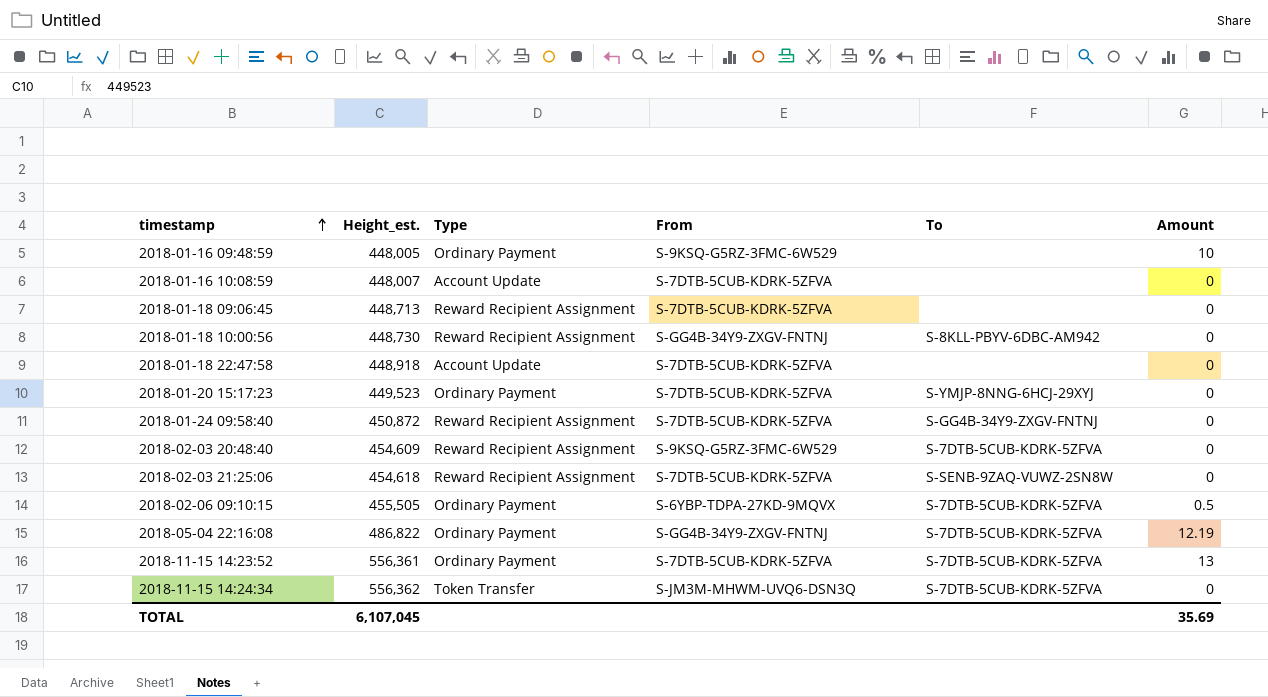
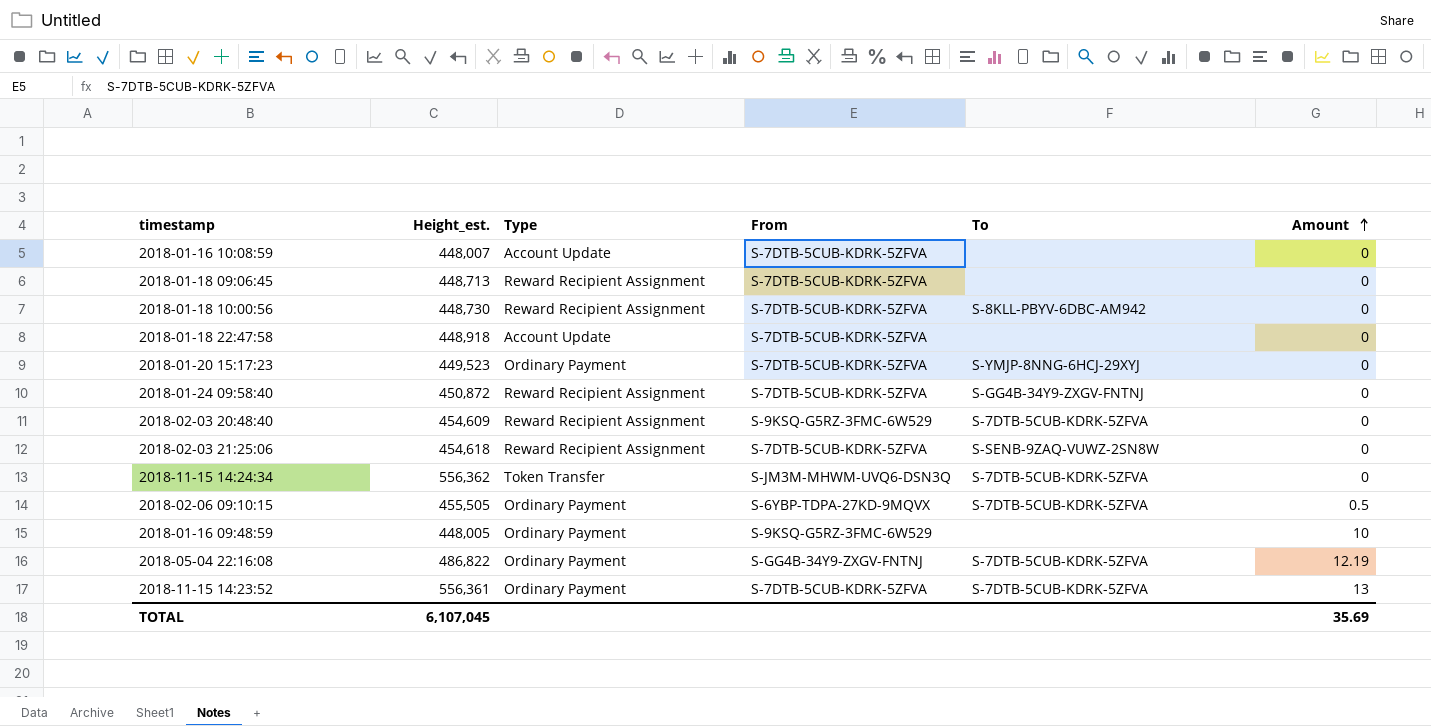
row order: timestamp ascending -> Amount ascending
2018-01-18 10:00:56 | From: S-GG4B-34Y9-ZXGV-FNTNJ -> S-7DTB-5CUB-KDRK-5ZFVA

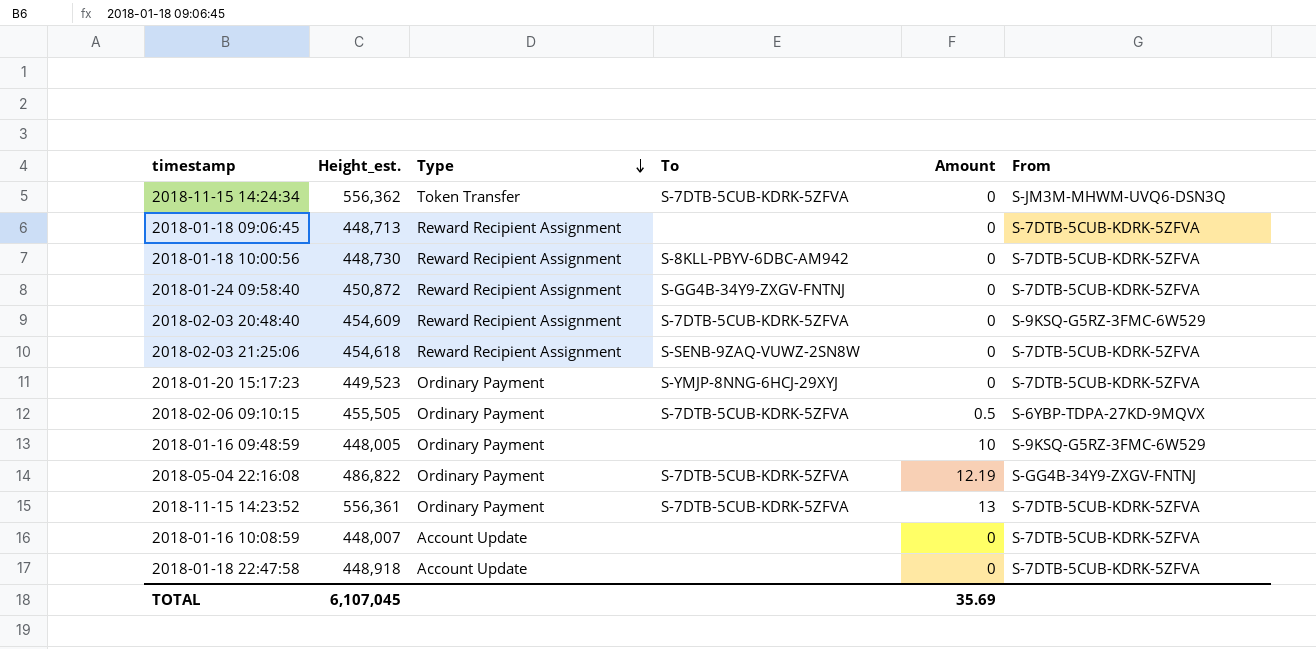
row order: Amount ascending -> Type descending
column From | position: 4 -> 6

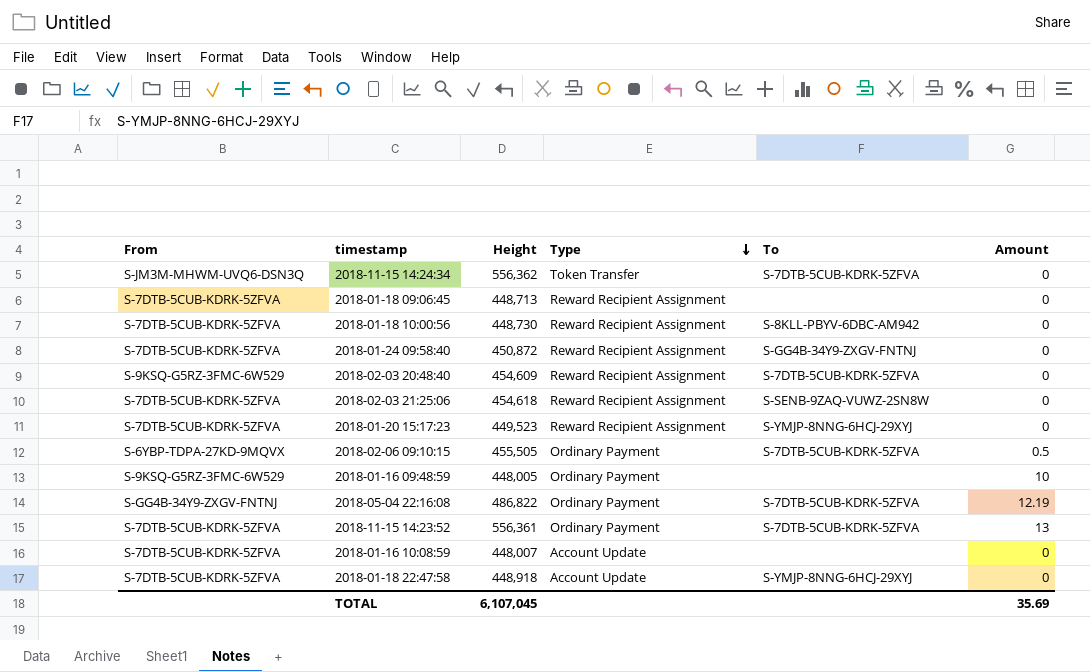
column From | position: 6 -> 1
column name: Height_est. -> Height
2018-01-20 15:17:23 | Type: Ordinary Payment -> Reward Recipient Assignment
2018-01-18 22:47:58 | To: none -> S-YMJP-8NNG-6HCJ-29XYJ

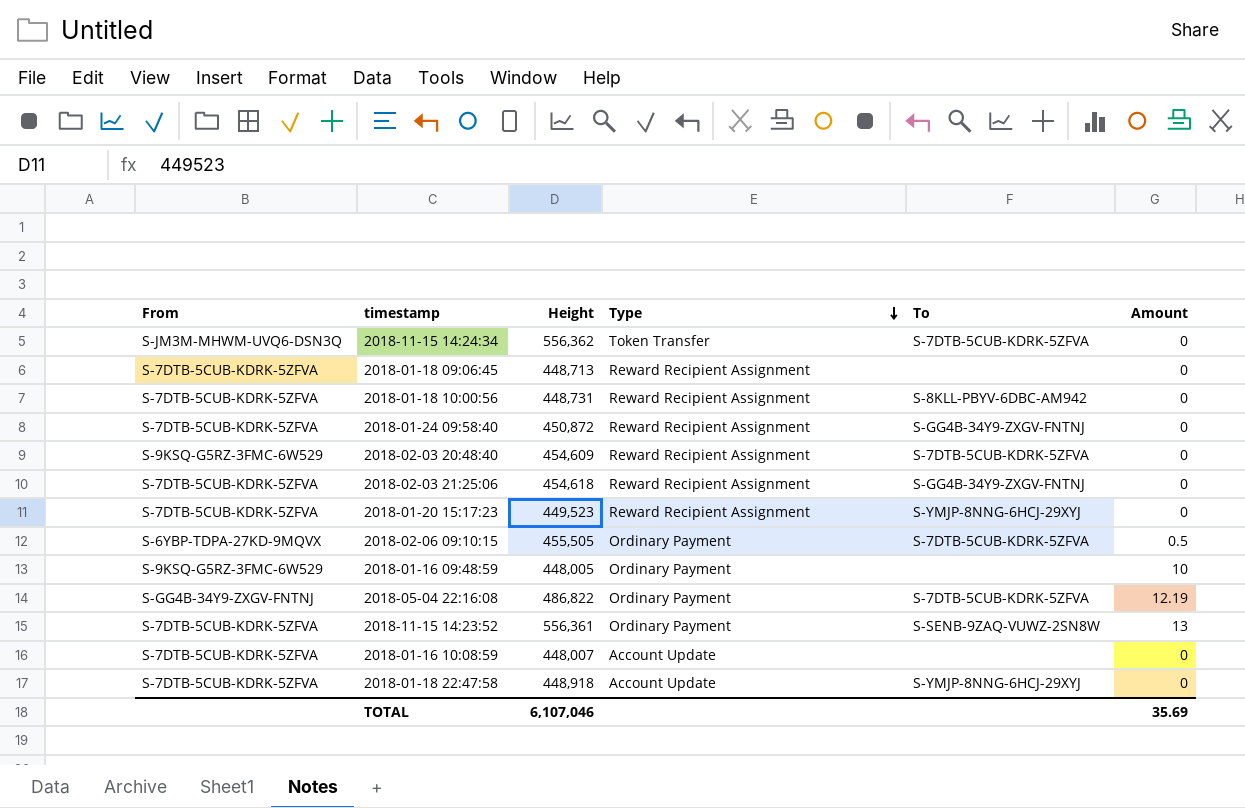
2018-01-18 10:00:56 | Height: 448,730 -> 448,731
2018-02-03 21:25:06 | To: S-SENB-9ZAQ-VUWZ-2SN8W -> S-GG4B-34Y9-ZXGV-FNTNJ
2018-11-15 14:23:52 | To: S-7DTB-5CUB-KDRK-5ZFVA -> S-SENB-9ZAQ-VUWZ-2SN8W
TOTAL | Height: 6,107,045 -> 6,107,046

